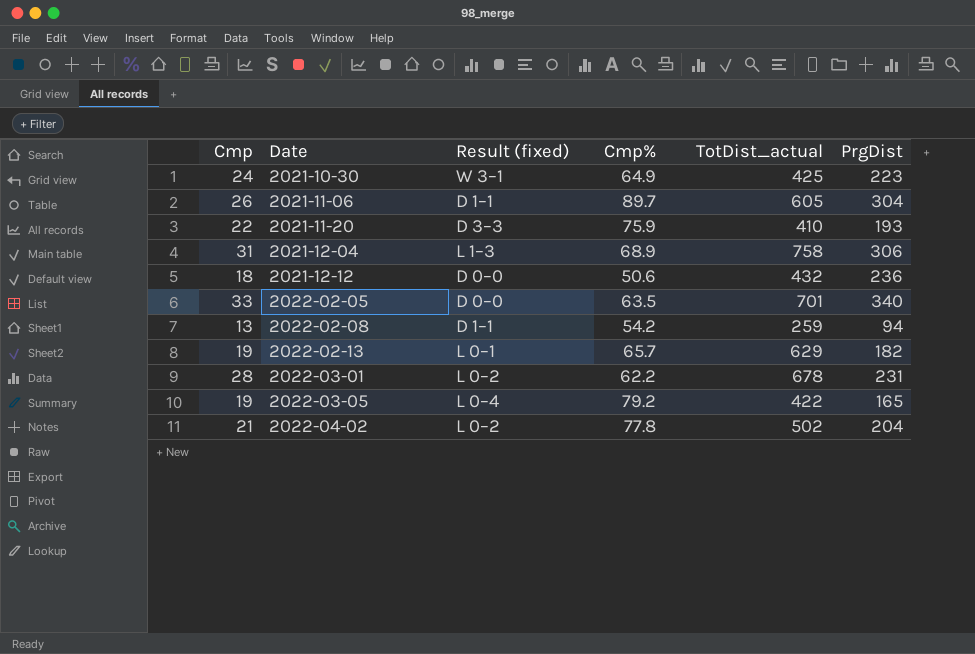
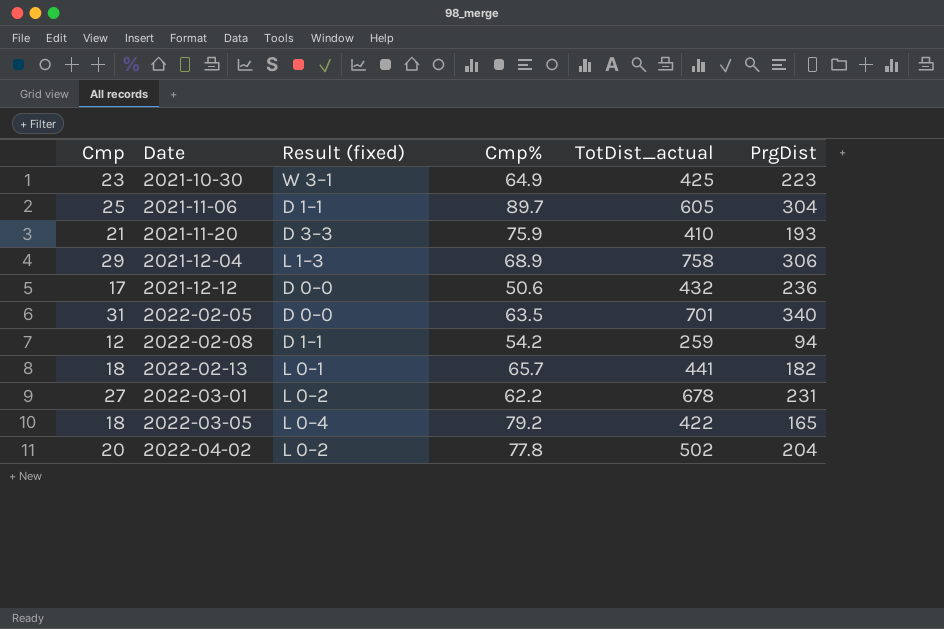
2021-10-30 | Cmp: 24 -> 23
2021-11-06 | Cmp: 26 -> 25
2021-11-20 | Cmp: 22 -> 21
2021-12-04 | Cmp: 31 -> 29
2021-12-12 | Cmp: 18 -> 17
2022-02-05 | Cmp: 33 -> 31
2022-02-08 | Cmp: 13 -> 12
2022-02-13 | Cmp: 19 -> 18
2022-02-13 | TotDist_actual: 629 -> 441
2022-03-01 | Cmp: 28 -> 27
2022-03-05 | Cmp: 19 -> 18
2022-04-02 | Cmp: 21 -> 20

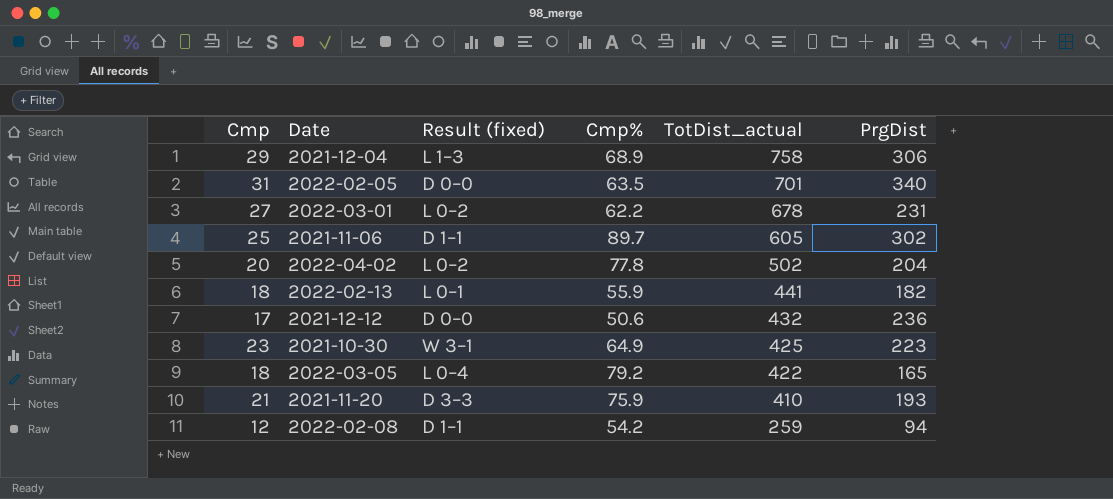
row order: Date ascending -> TotDist_actual descending
2021-11-06 | PrgDist: 304 -> 302
2022-02-13 | Cmp%: 65.7 -> 55.9

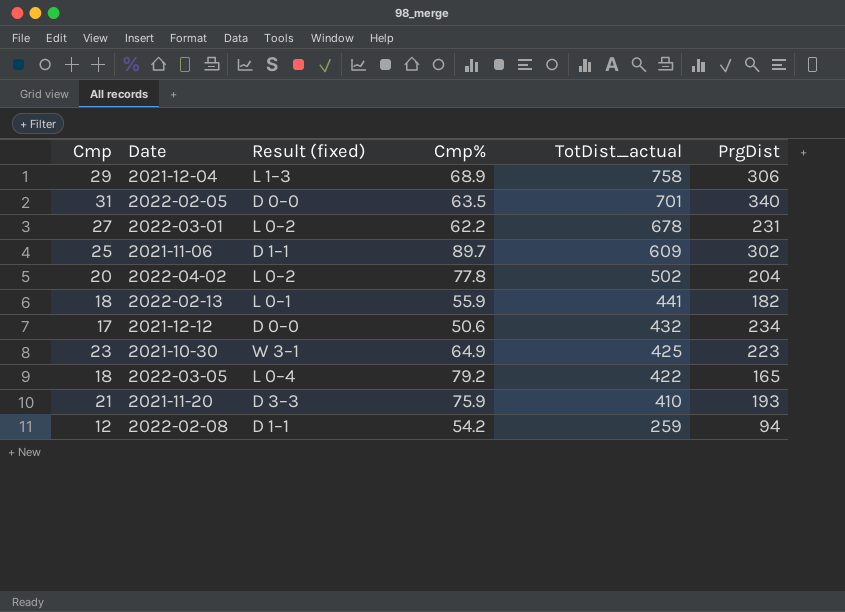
2021-11-06 | TotDist_actual: 605 -> 609
2021-12-12 | PrgDist: 236 -> 234

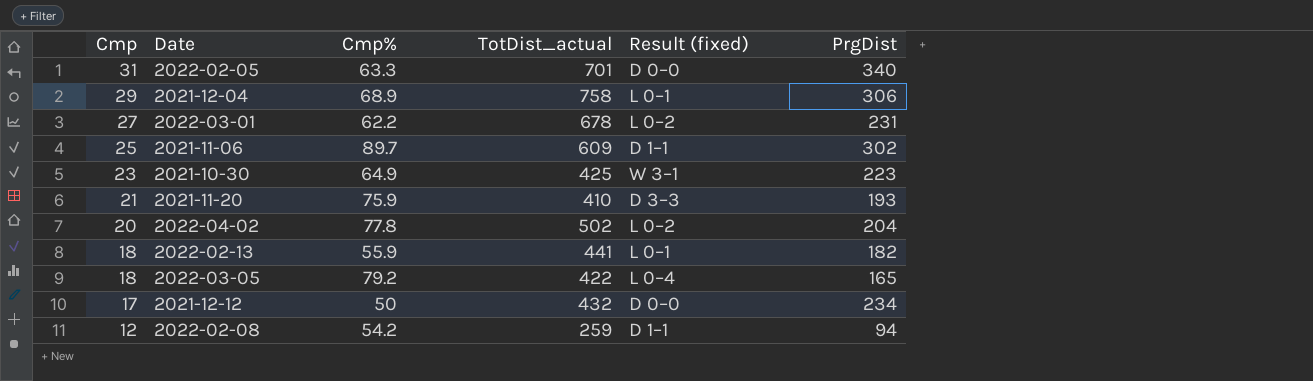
row order: TotDist_actual descending -> Cmp descending
column Result (fixed) | position: 3 -> 5
2022-02-05 | Cmp%: 63.5 -> 63.3
2021-12-04 | Result (fixed): L 1–3 -> L 0–1
2021-12-12 | Cmp%: 50.6 -> 50

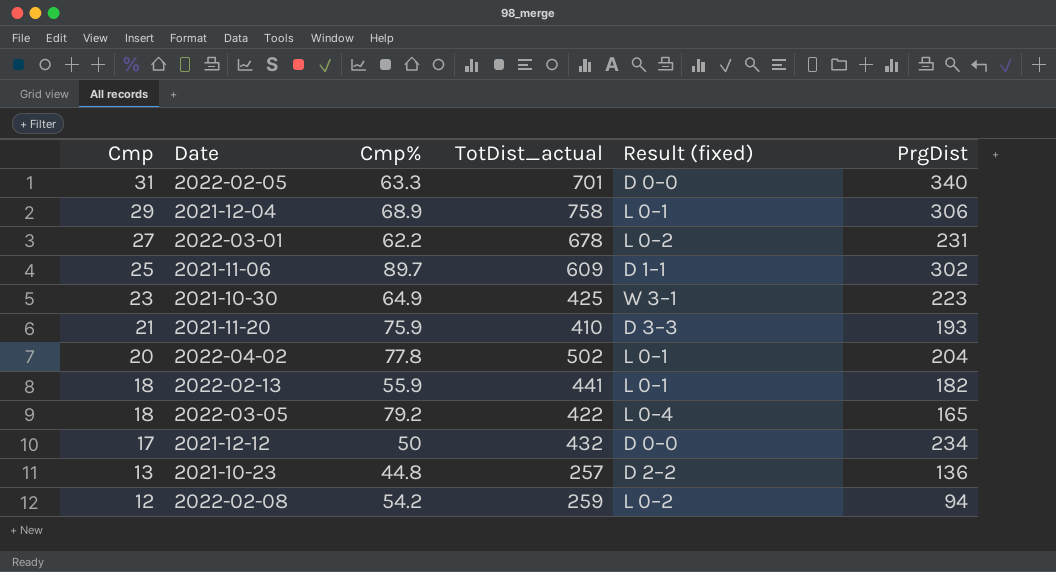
2022-04-02 | Result (fixed): L 0–2 -> L 0–1
row 2021-10-23: none -> 13 | 44.8 | 257 | D 2–2 | 136
2022-02-08 | Result (fixed): D 1–1 -> L 0–2

